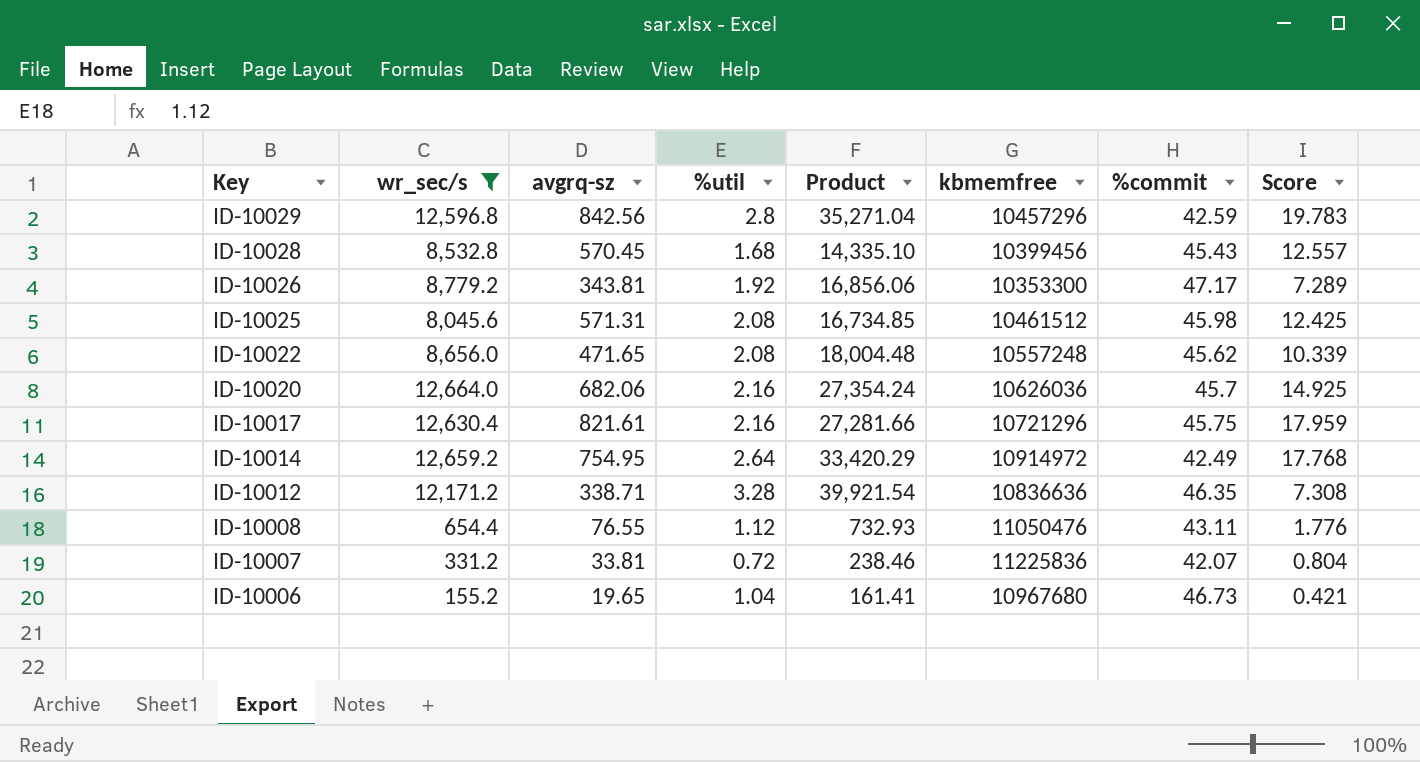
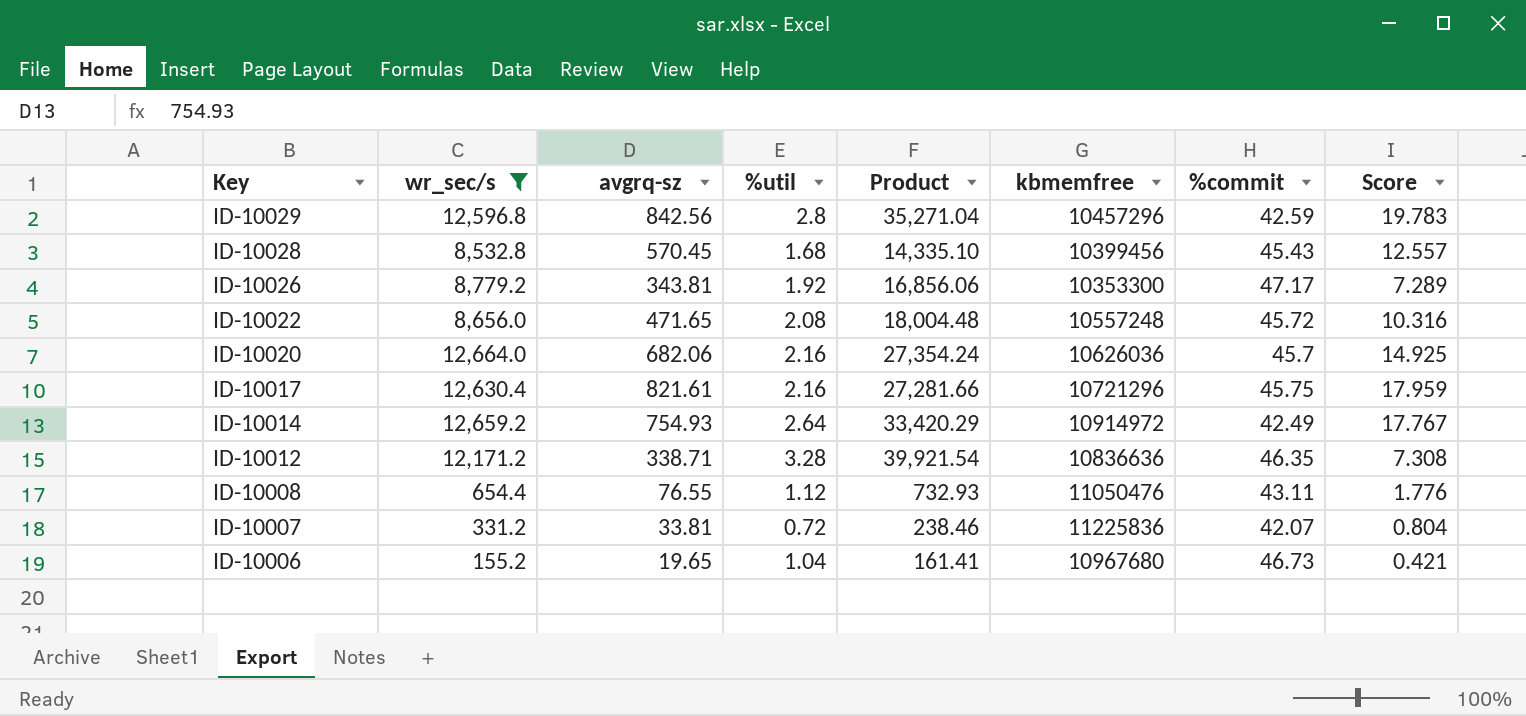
row ID-10025: 8,045.6 | 571.31 | 2.08 | 16,734.85 | 10461512 | 45.98 | 12.425 -> none
ID-10022 | %commit: 45.62 -> 45.72
ID-10022 | Score: 10.339 -> 10.316
ID-10014 | avgrq-sz: 754.95 -> 754.93
ID-10014 | Score: 17.768 -> 17.767

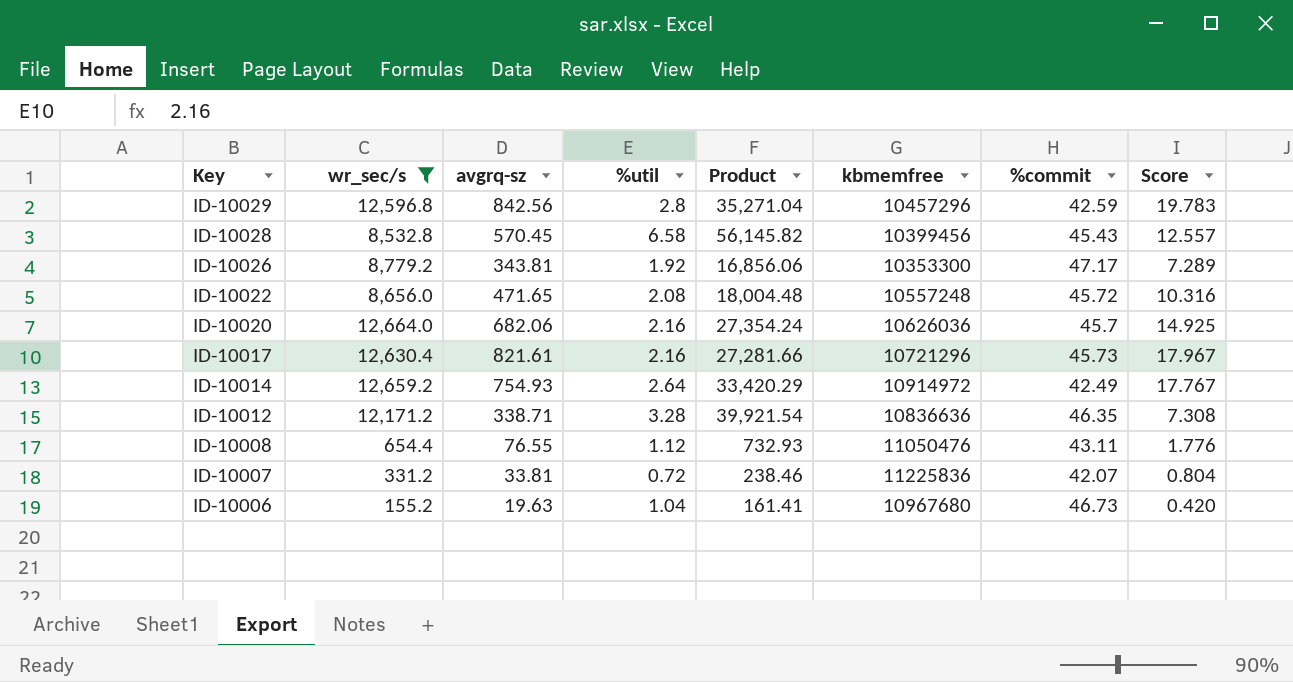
ID-10028 | %util: 1.68 -> 6.58
ID-10028 | Product: 14,335.10 -> 56,145.82
ID-10017 | %commit: 45.75 -> 45.73
ID-10017 | Score: 17.959 -> 17.967
ID-10006 | avgrq-sz: 19.65 -> 19.63
ID-10006 | Score: 0.421 -> 0.420

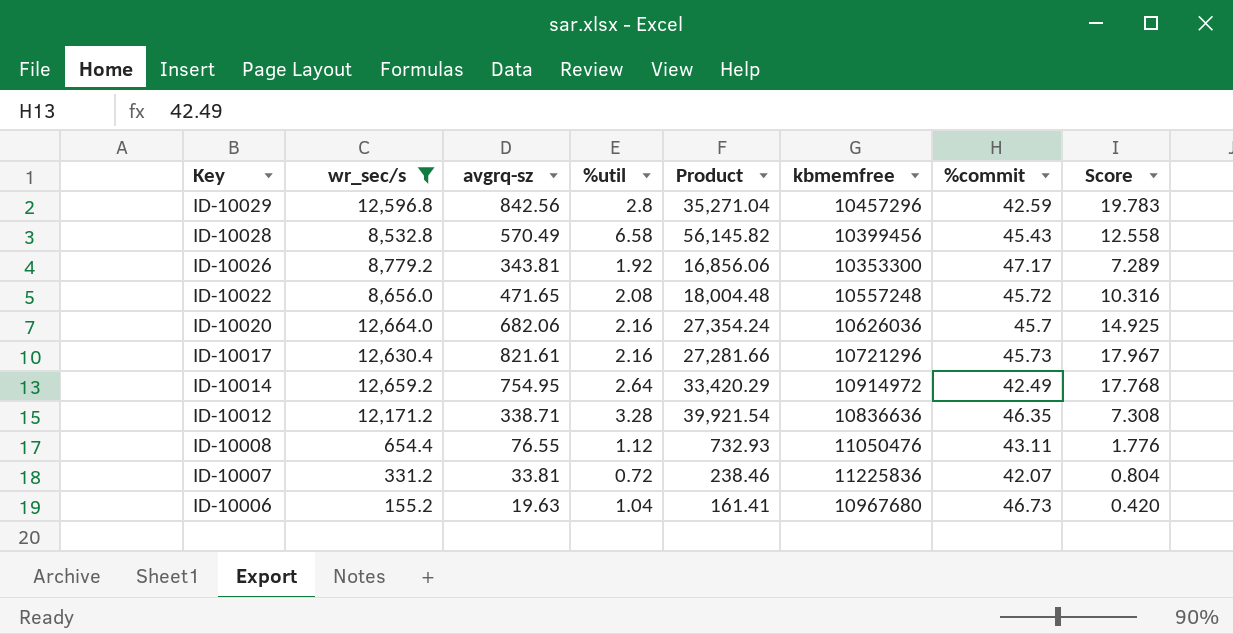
ID-10028 | avgrq-sz: 570.45 -> 570.49
ID-10028 | Score: 12.557 -> 12.558
ID-10014 | avgrq-sz: 754.93 -> 754.95
ID-10014 | Score: 17.767 -> 17.768

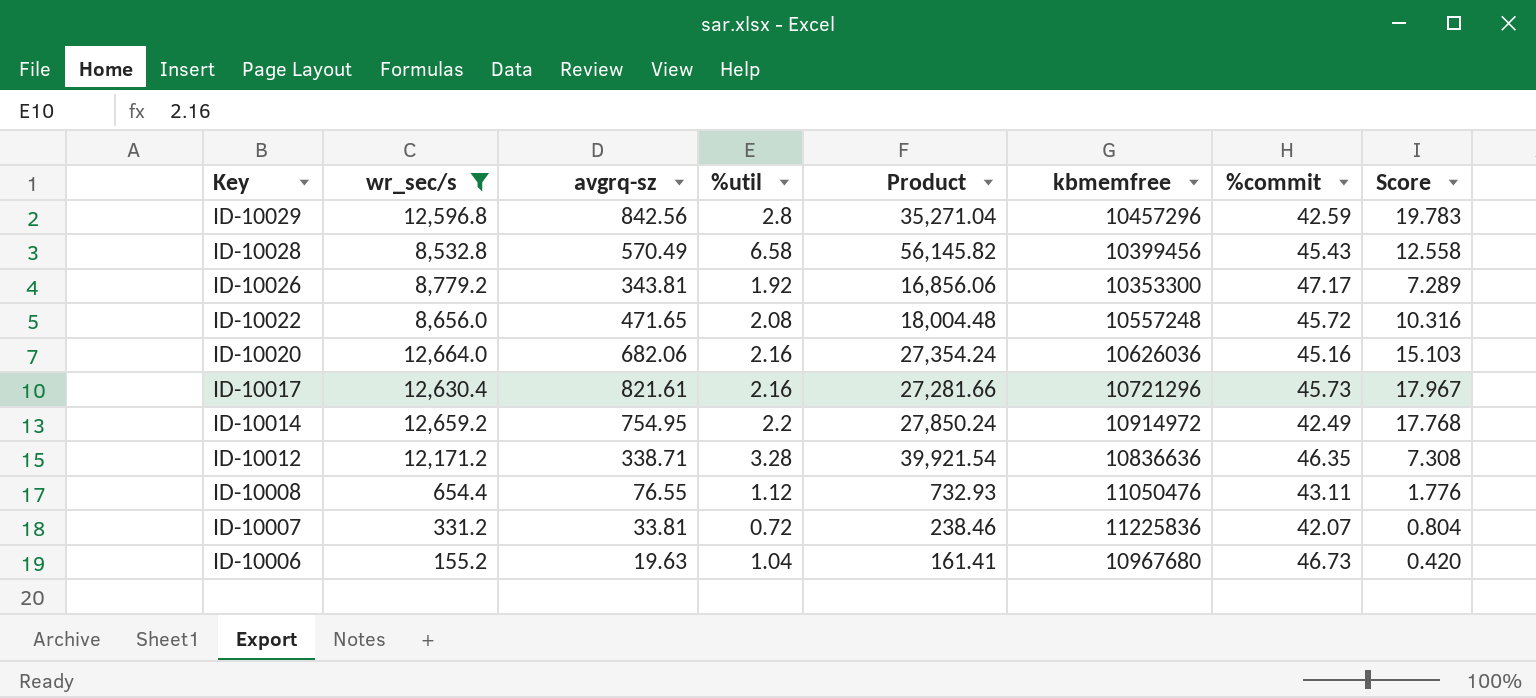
ID-10020 | %commit: 45.7 -> 45.16
ID-10020 | Score: 14.925 -> 15.103
ID-10014 | %util: 2.64 -> 2.2
ID-10014 | Product: 33,420.29 -> 27,850.24

